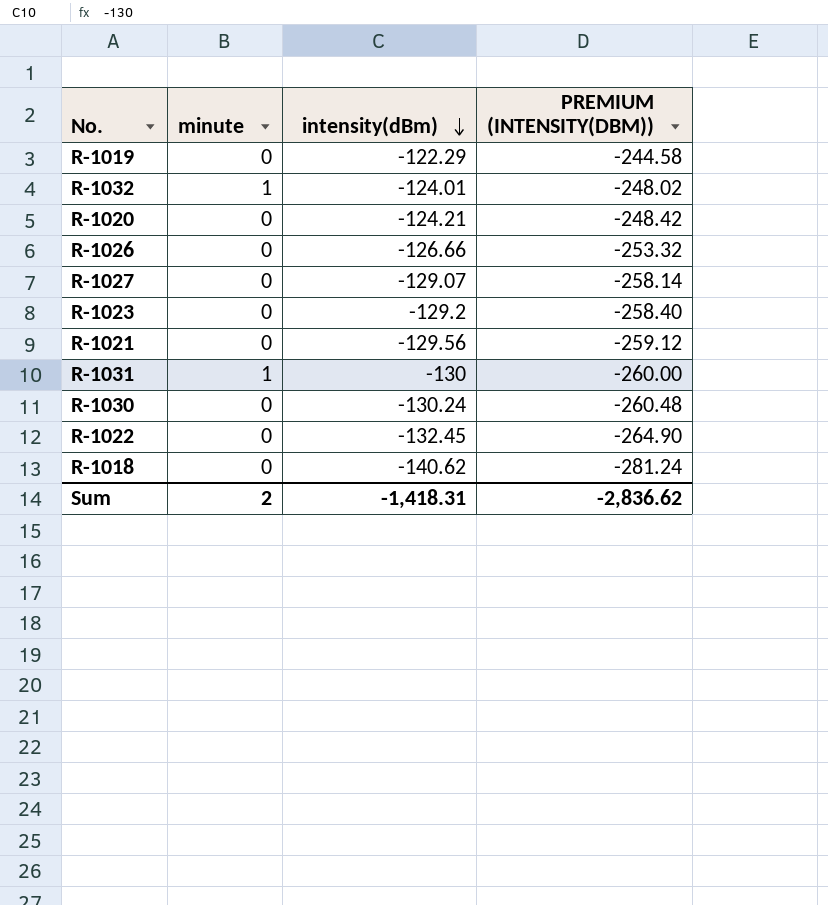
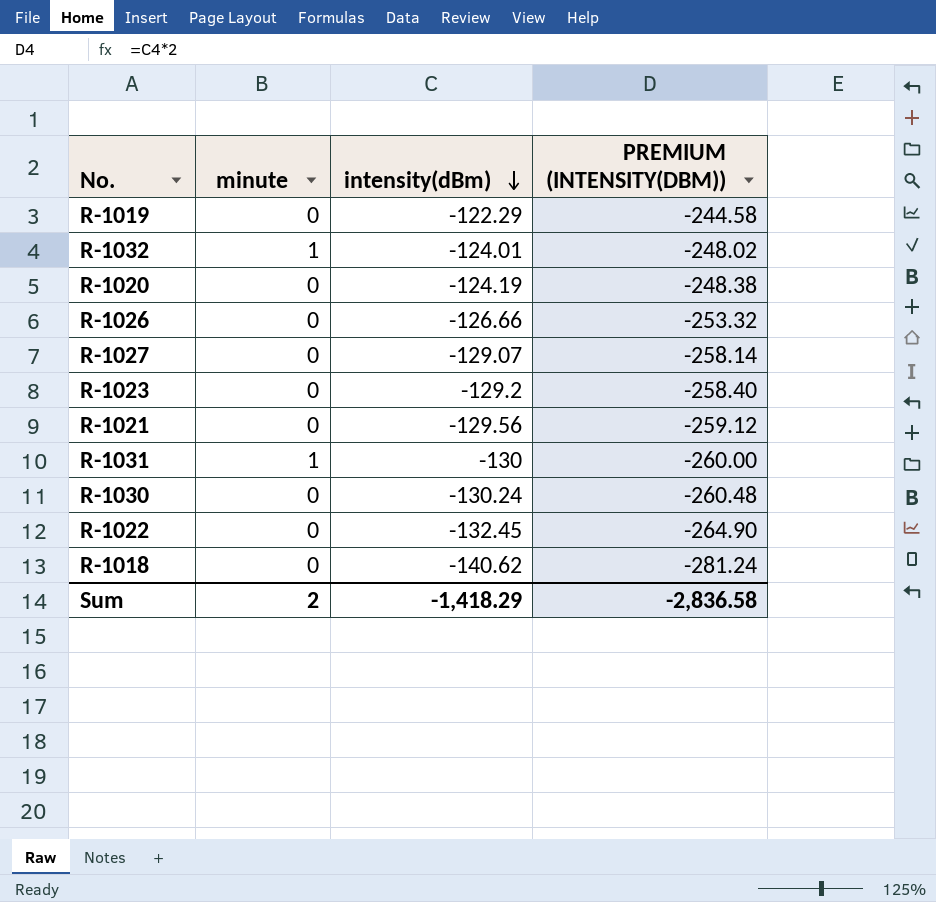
R-1020 | intensity(dBm): -124.21 -> -124.19
R-1020 | PREMIUM (INTENSITY(DBM)): -248.42 -> -248.38
Sum | intensity(dBm): -1,418.31 -> -1,418.29
Sum | PREMIUM (INTENSITY(DBM)): -2,836.62 -> -2,836.58

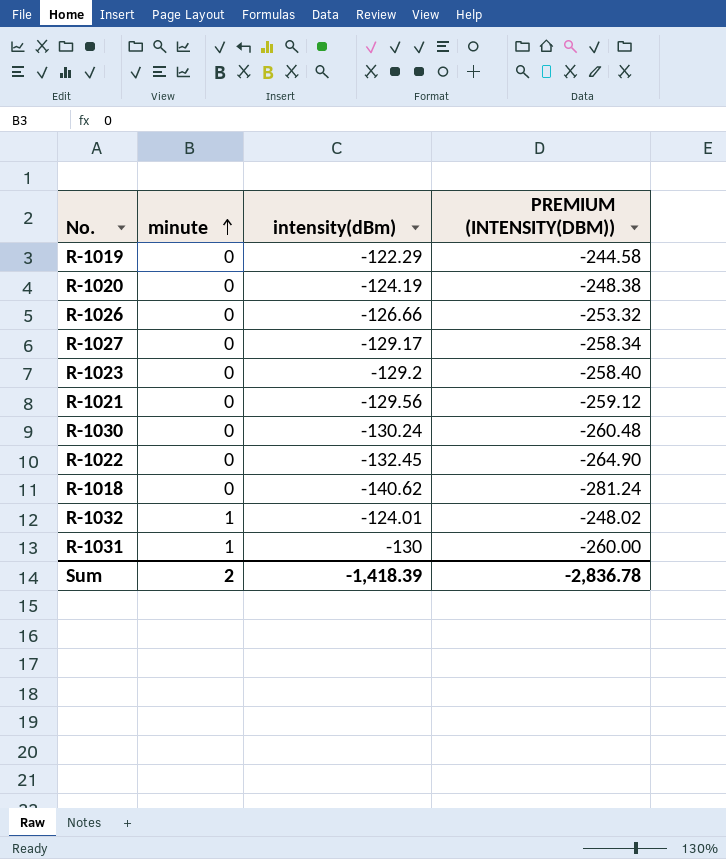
row order: intensity(dBm) descending -> minute ascending
R-1027 | intensity(dBm): -129.07 -> -129.17
R-1027 | PREMIUM (INTENSITY(DBM)): -258.14 -> -258.34
Sum | intensity(dBm): -1,418.29 -> -1,418.39
Sum | PREMIUM (INTENSITY(DBM)): -2,836.58 -> -2,836.78

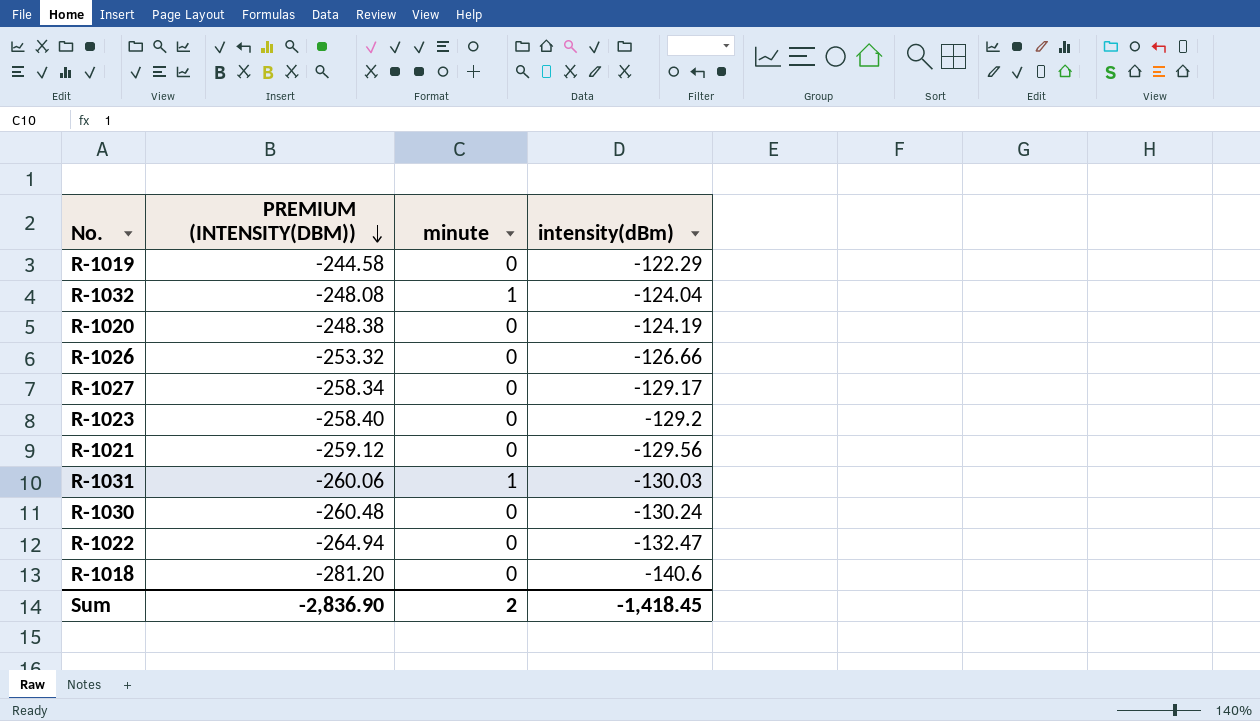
row order: minute ascending -> PREMIUM (INTENSITY(DBM)) descending
column PREMIUM (INTENSITY(DBM)) | position: 4 -> 2
R-1032 | PREMIUM (INTENSITY(DBM)): -248.02 -> -248.08
R-1032 | intensity(dBm): -124.01 -> -124.04
R-1031 | PREMIUM (INTENSITY(DBM)): -260.00 -> -260.06
R-1031 | intensity(dBm): -130 -> -130.03
R-1022 | PREMIUM (INTENSITY(DBM)): -264.90 -> -264.94
R-1022 | intensity(dBm): -132.45 -> -132.47
R-1018 | PREMIUM (INTENSITY(DBM)): -281.24 -> -281.20
R-1018 | intensity(dBm): -140.62 -> -140.6
Sum | PREMIUM (INTENSITY(DBM)): -2,836.78 -> -2,836.90
Sum | intensity(dBm): -1,418.39 -> -1,418.45

